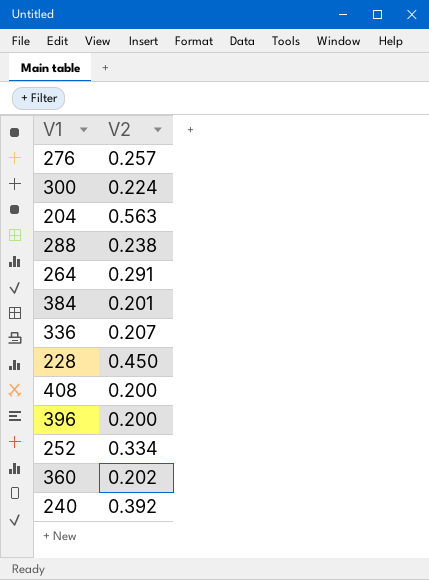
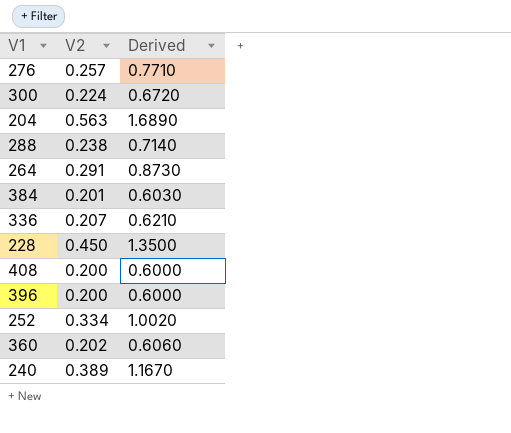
column Derived | formula: none -> [V2] * 3
240 | V2: 0.392 -> 0.389

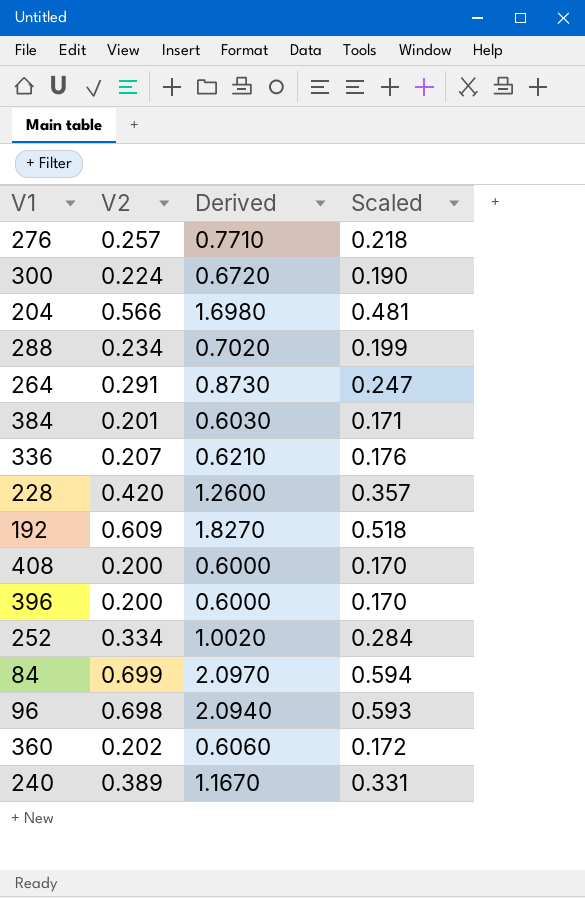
column Scaled | formula: none -> [V2] * 0.85
204 | V2: 0.563 -> 0.566
204 | Derived: 1.6890 -> 1.6980
288 | V2: 0.238 -> 0.234
288 | Derived: 0.7140 -> 0.7020
228 | V2: 0.450 -> 0.420
228 | Derived: 1.3500 -> 1.2600
row 192: none -> 0.609 | 1.8270 | 0.518
row 84: none -> 0.699 | 2.0970 | 0.594
row 96: none -> 0.698 | 2.0940 | 0.593

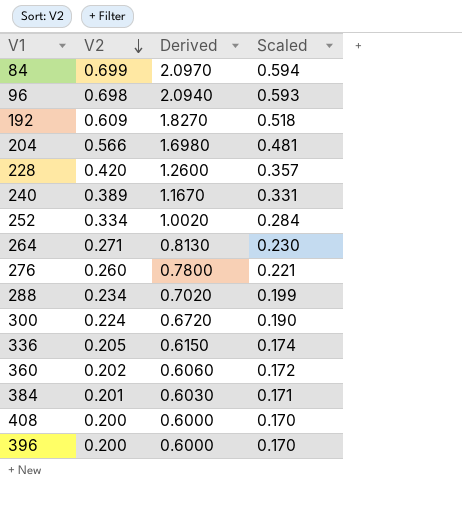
row order: none -> V2 descending
264 | V2: 0.291 -> 0.271
264 | Derived: 0.8730 -> 0.8130
264 | Scaled: 0.247 -> 0.230
276 | V2: 0.257 -> 0.260
276 | Derived: 0.7710 -> 0.7800
276 | Scaled: 0.218 -> 0.221
336 | V2: 0.207 -> 0.205
336 | Derived: 0.6210 -> 0.6150
336 | Scaled: 0.176 -> 0.174

